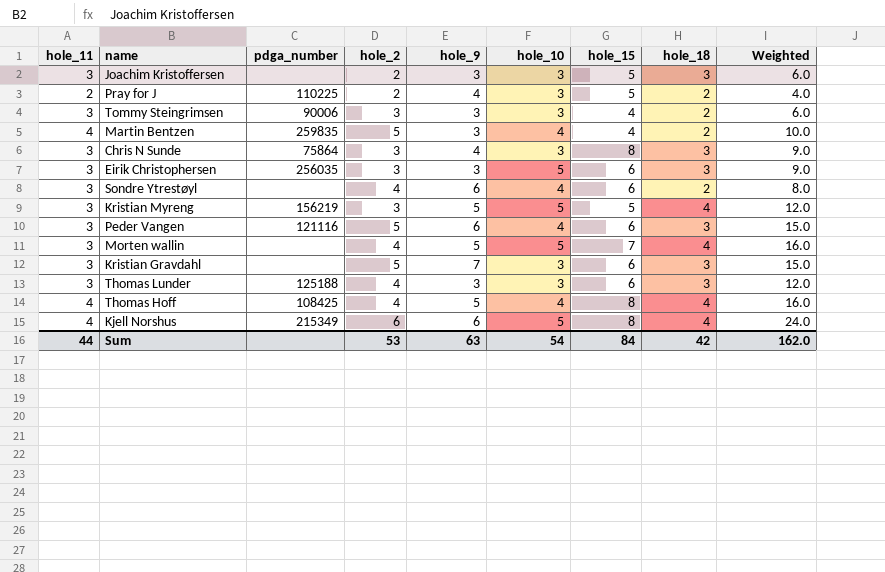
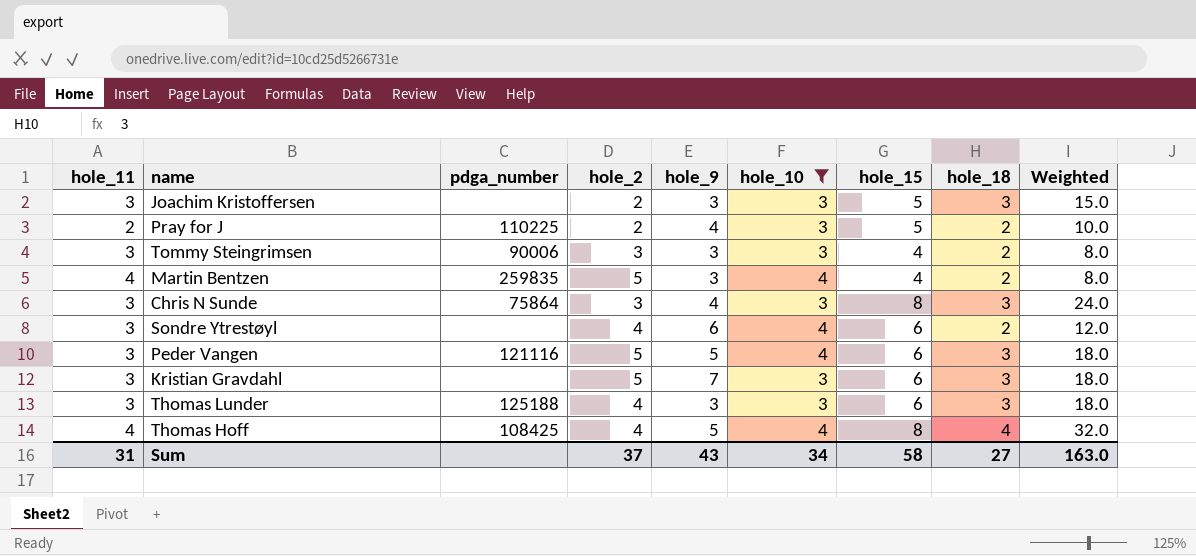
filter: none -> hole_10 != 5
column Weighted | formula: [hole_2] * [hole_18] -> [hole_15] * [hole_18]
Peder Vangen | hole_9: 6 -> 5
Sum | hole_11: 44 -> 31
Sum | hole_2: 53 -> 37
Sum | hole_9: 63 -> 43
Sum | hole_10: 54 -> 34
Sum | hole_15: 84 -> 58
Sum | hole_18: 42 -> 27
Sum | Weighted: 162.0 -> 163.0

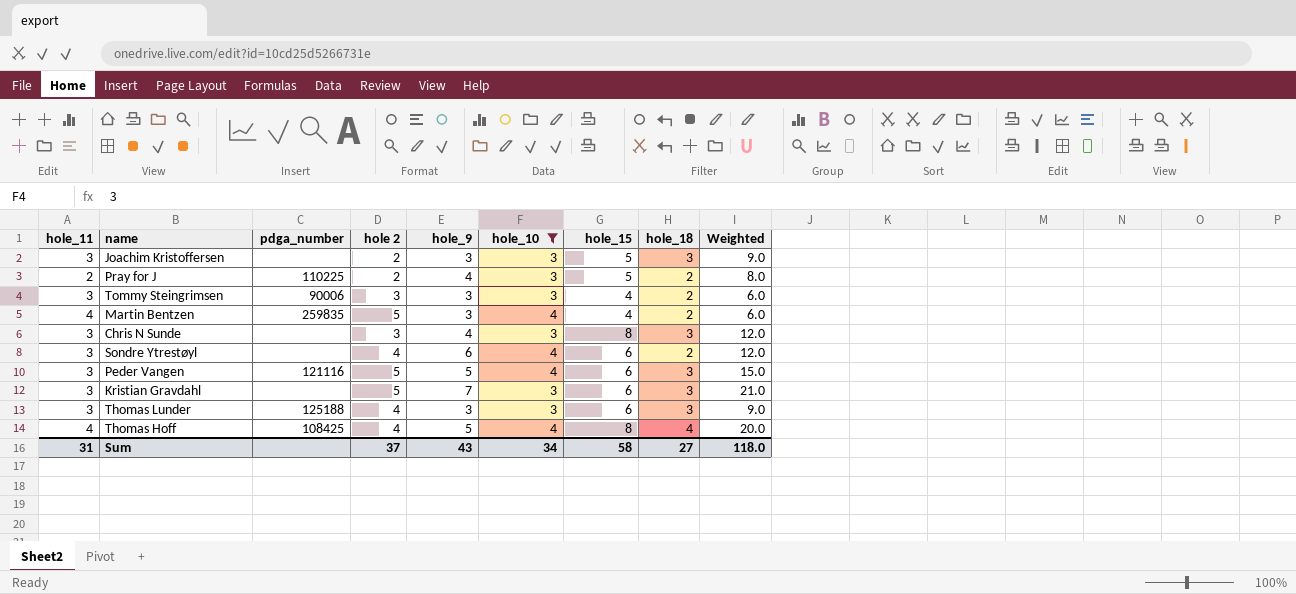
column name: hole_2 -> hole 2
column Weighted | formula: [hole_15] * [hole_18] -> [hole_9] * [hole_18]
Chris N Sunde | pdga_number: 75864 -> none
Sum | Weighted: 163.0 -> 118.0

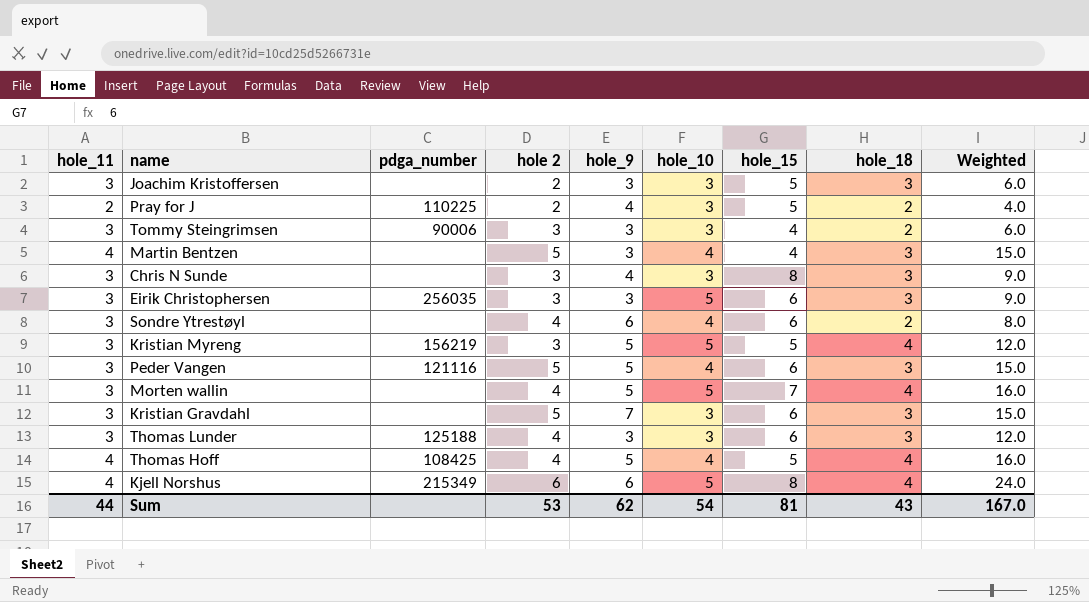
filter: hole_10 != 5 -> none
column Weighted | formula: [hole_9] * [hole_18] -> [hole 2] * [hole_18]
Martin Bentzen | pdga_number: 259835 -> none
Martin Bentzen | hole_18: 2 -> 3
Thomas Hoff | hole_15: 8 -> 5
Sum | hole_11: 31 -> 44
Sum | hole 2: 37 -> 53
Sum | hole_9: 43 -> 62
Sum | hole_10: 34 -> 54
Sum | hole_15: 58 -> 81
Sum | hole_18: 27 -> 43
Sum | Weighted: 118.0 -> 167.0

